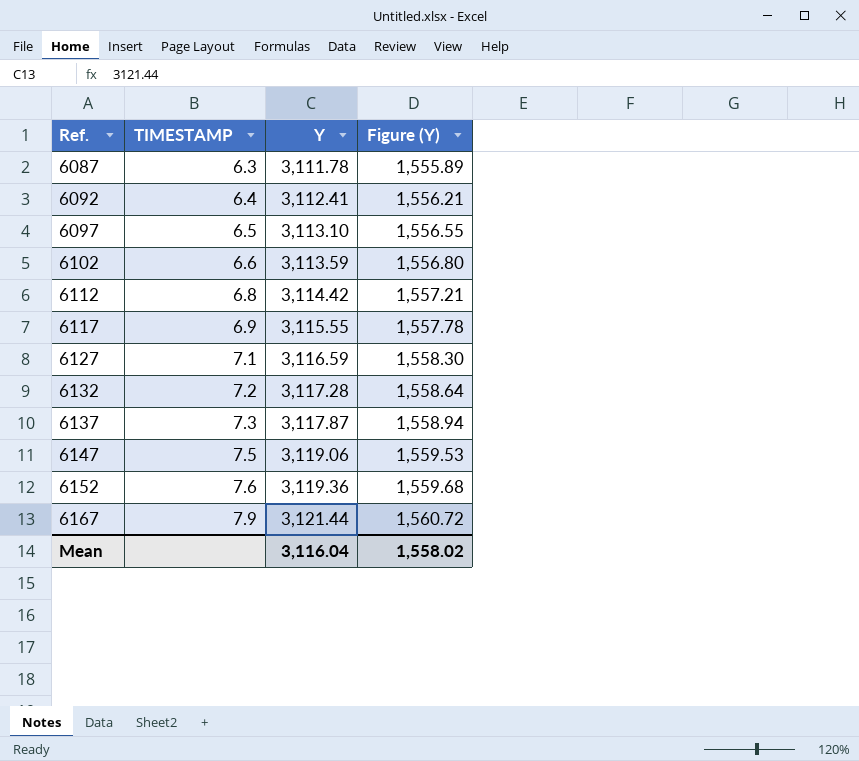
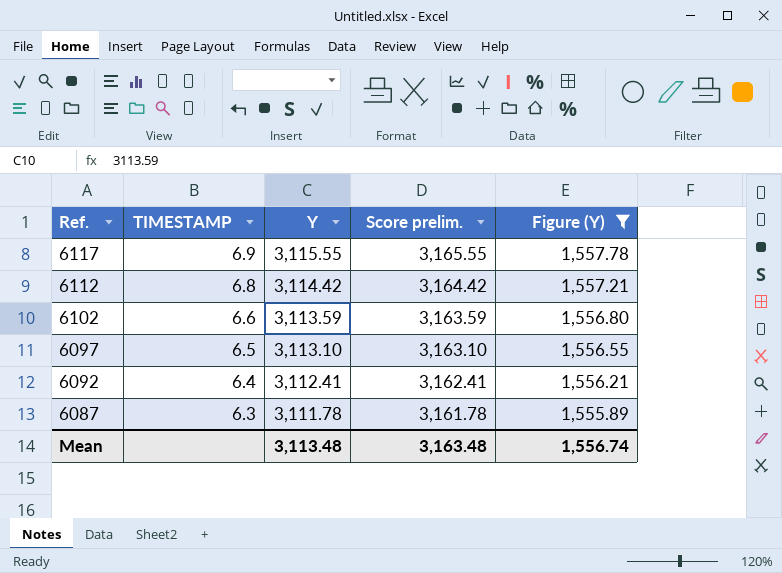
filter: none -> Figure (Y) <= 1,557.78
row order: Ref. ascending -> Ref. descending
column Score prelim. | formula: none -> [Y] + 50
Mean | Y: 3,116.04 -> 3,113.48
Mean | Figure (Y): 1,558.02 -> 1,556.74

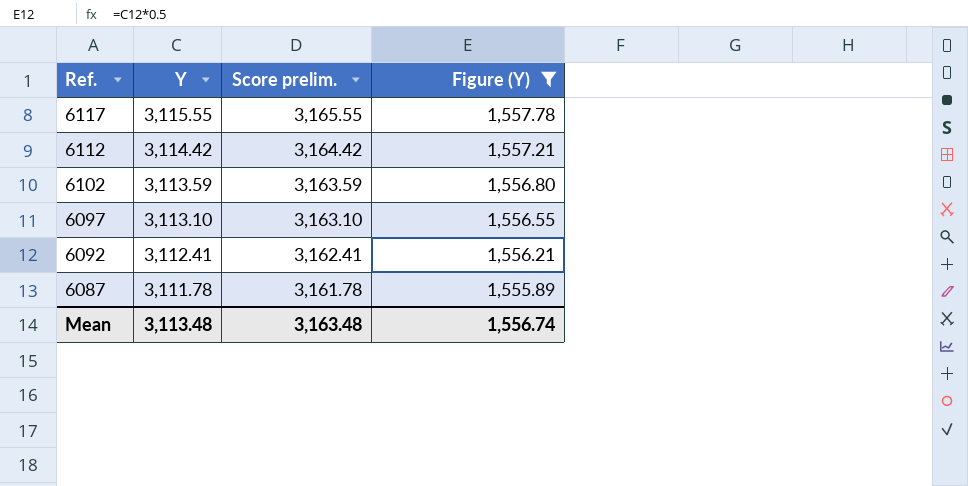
column TIMESTAMP | position: 2 -> none

